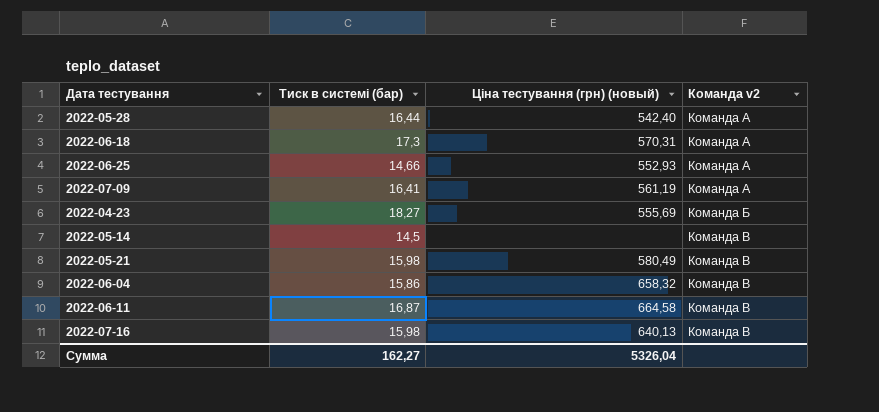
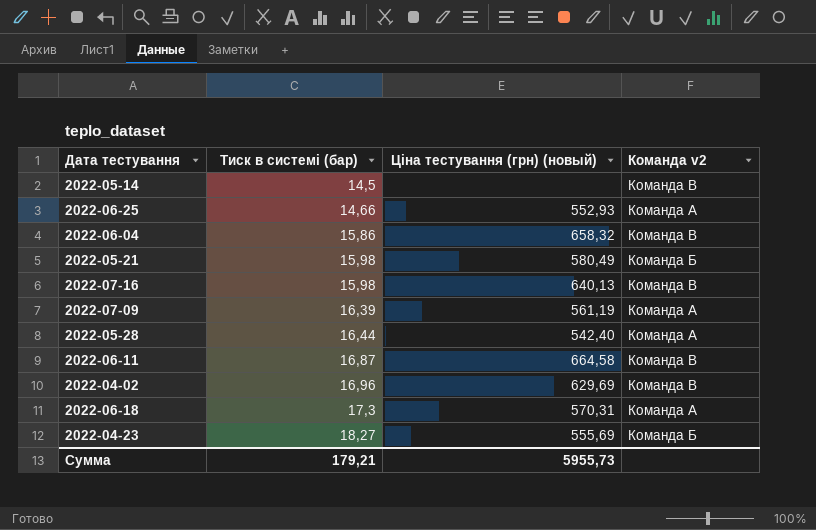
row order: Команда v2 ascending -> Тиск в системі (бар) ascending
2022-05-21 | Команда v2: Команда В -> Команда Б
2022-07-09 | Тиск в системі (бар): 16,41 -> 16,39
row 2022-04-02: none -> 16,96 | 629,69 | Команда В
Сумма | Тиск в системі (бар): 162,27 -> 179,21
Сумма | Ціна тестування (грн) (новый): 5326,04 -> 5955,73

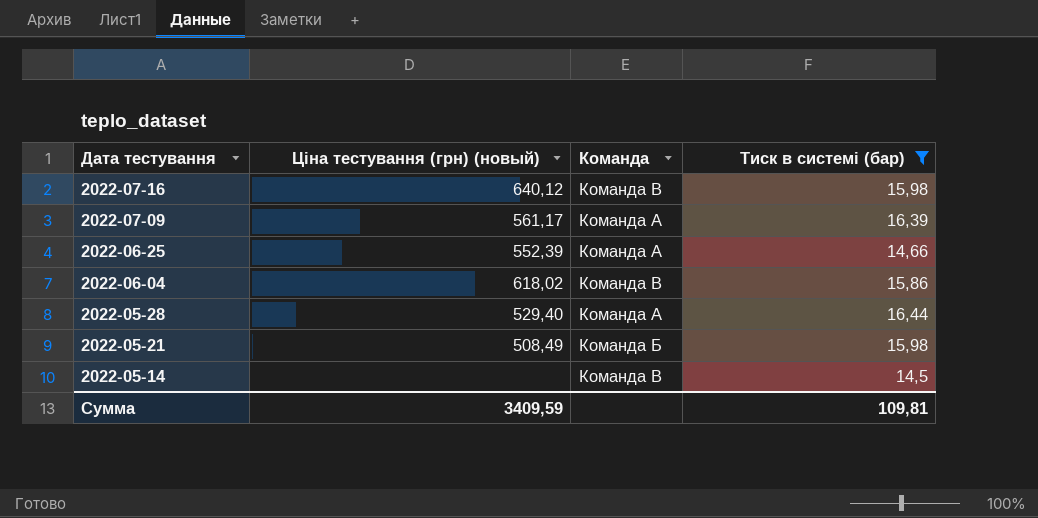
filter: none -> Тиск в системі (бар) <= 16,44
row order: Тиск в системі (бар) ascending -> Дата тестування descending
column name: Команда v2 -> Команда
column Тиск в системі (бар) | position: 2 -> 4
2022-07-16 | Ціна тестування (грн) (новый): 640,13 -> 640,12
2022-07-09 | Ціна тестування (грн) (новый): 561,19 -> 561,17
2022-06-25 | Ціна тестування (грн) (новый): 552,93 -> 552,39
2022-06-04 | Ціна тестування (грн) (новый): 658,32 -> 618,02
2022-05-28 | Ціна тестування (грн) (новый): 542,40 -> 529,40
2022-05-21 | Ціна тестування (грн) (новый): 580,49 -> 508,49
Сумма | Ціна тестування (грн) (новый): 5955,73 -> 3409,59
Сумма | Тиск в системі (бар): 179,21 -> 109,81

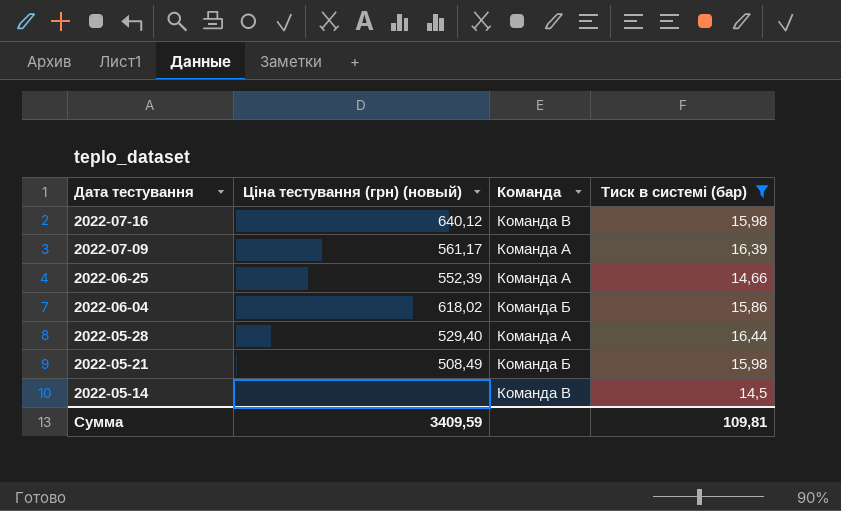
2022-06-04 | Команда: Команда В -> Команда Б

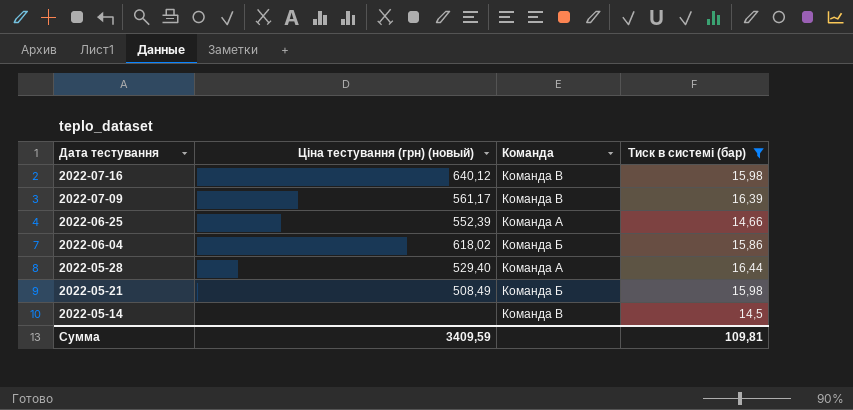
2022-07-09 | Команда: Команда А -> Команда В

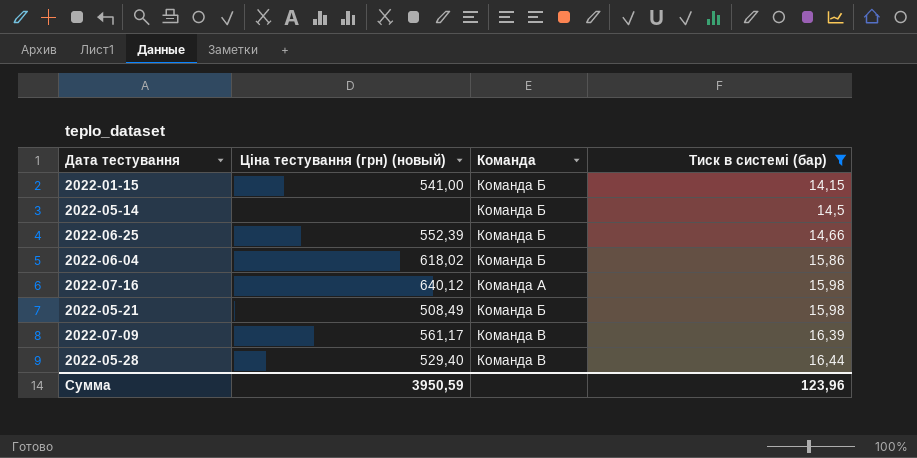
row order: Дата тестування descending -> Тиск в системі (бар) ascending
row 2022-01-15: none -> 541,00 | Команда Б | 14,15
2022-05-14 | Команда: Команда В -> Команда Б
2022-06-25 | Команда: Команда А -> Команда Б
2022-07-16 | Команда: Команда В -> Команда А
2022-05-28 | Команда: Команда А -> Команда В
Сумма | Ціна тестування (грн) (новый): 3409,59 -> 3950,59
Сумма | Тиск в системі (бар): 109,81 -> 123,96

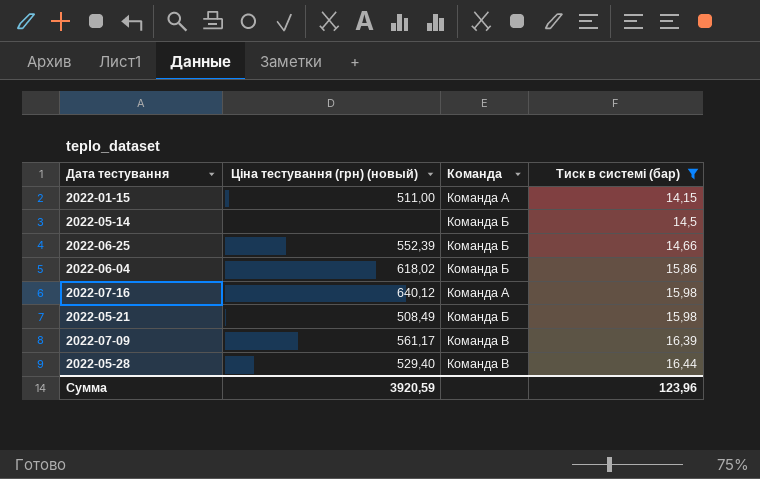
2022-01-15 | Ціна тестування (грн) (новый): 541,00 -> 511,00
2022-01-15 | Команда: Команда Б -> Команда А
Сумма | Ціна тестування (грн) (новый): 3950,59 -> 3920,59

